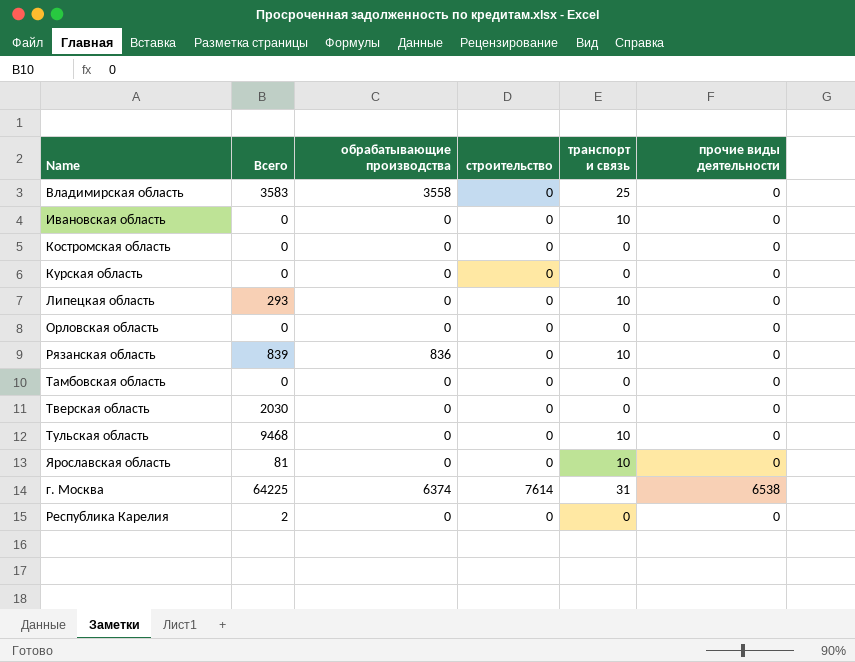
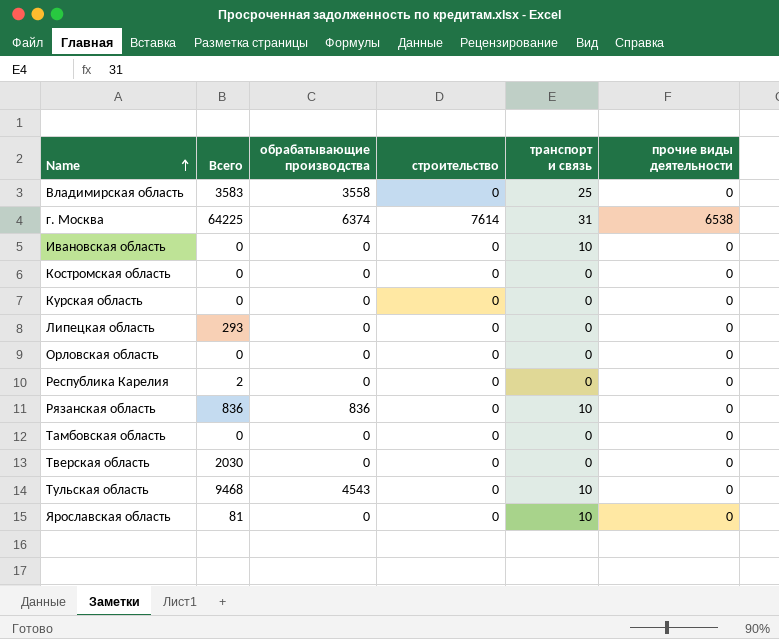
row order: none -> Name ascending
Липецкая область | транспорт и связь: 10 -> 0
Рязанская область | Всего: 839 -> 836
Тульская область | обрабатывающие производства: 0 -> 4543

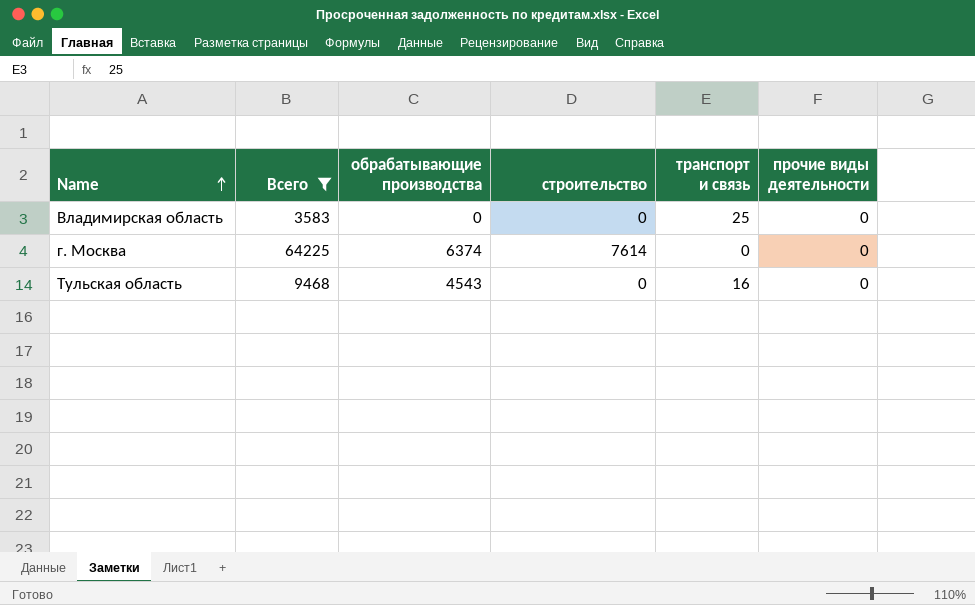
filter: none -> Всего >= 3583
Владимирская область | обрабатывающие производства: 3558 -> 0
г. Москва | транспорт и связь: 31 -> 0
г. Москва | прочие виды деятельности: 6538 -> 0
Тульская область | транспорт и связь: 10 -> 16

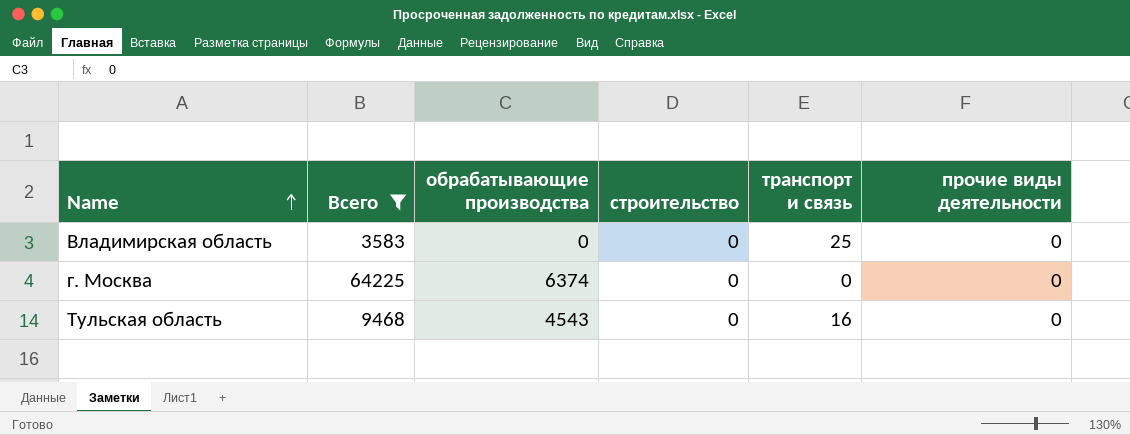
г. Москва | строительство: 7614 -> 0

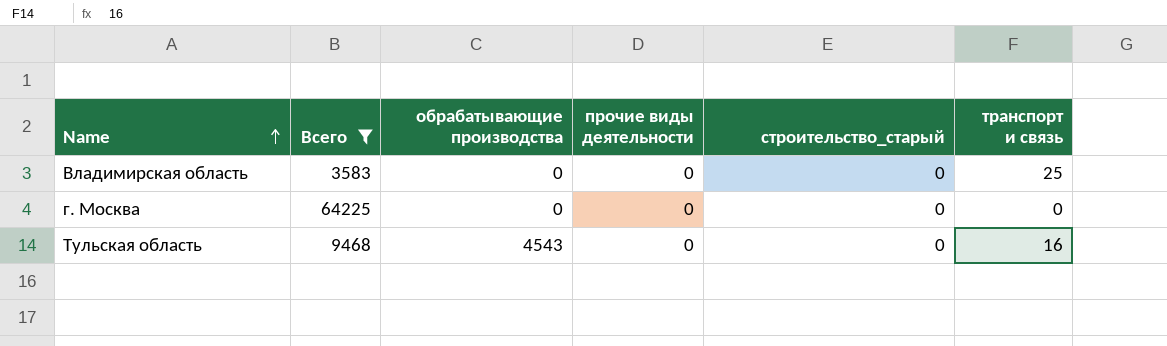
column прочие виды деятельности | position: 6 -> 4
column name: строительство -> строительство_старый
г. Москва | обрабатывающие производства: 6374 -> 0

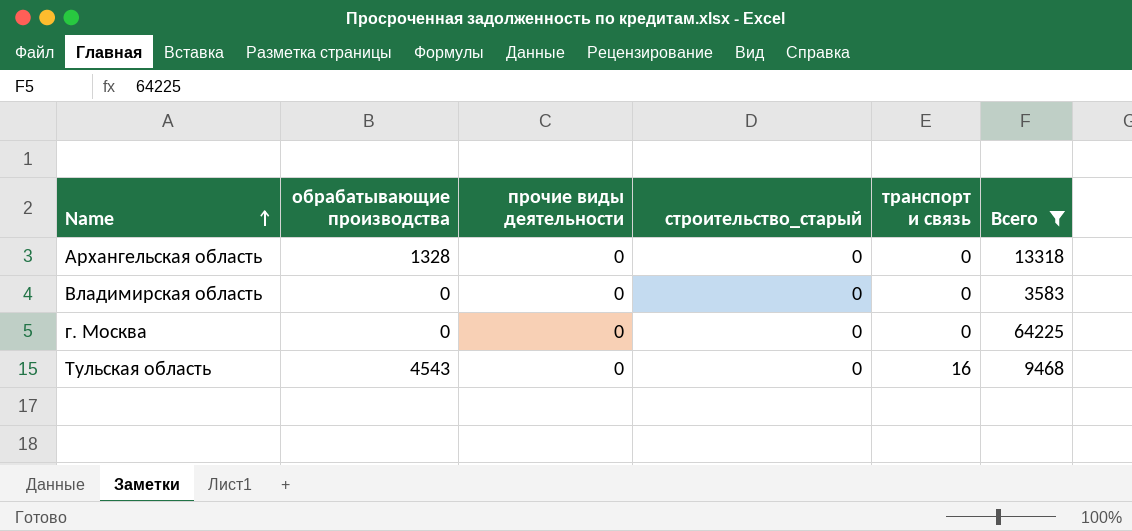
column Всего | position: 2 -> 6
row Архангельская область: none -> 1328 | 0 | 0 | 0 | 13318
Владимирская область | транспорт и связь: 25 -> 0

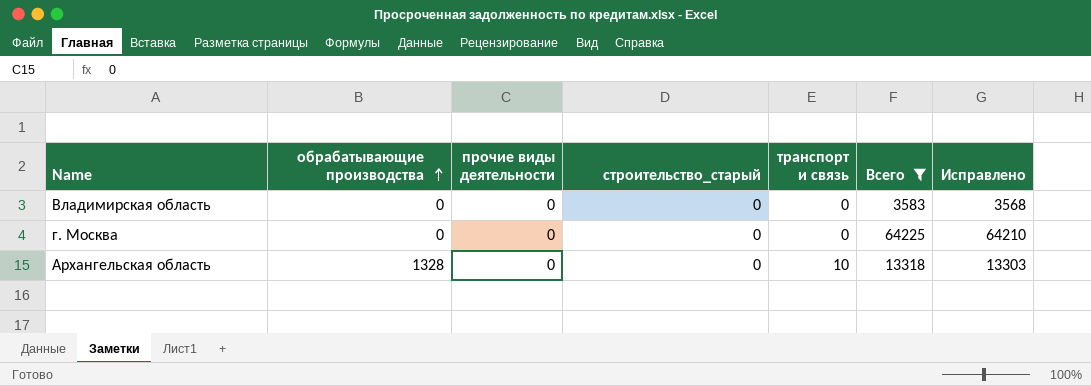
row order: Name ascending -> обрабатывающие производства ascending
column Исправлено | formula: none -> [Всего] - 15
row Тульская область: 4543 | 0 | 0 | 16 | 9468 -> none
Архангельская область | транспорт и связь: 0 -> 10

